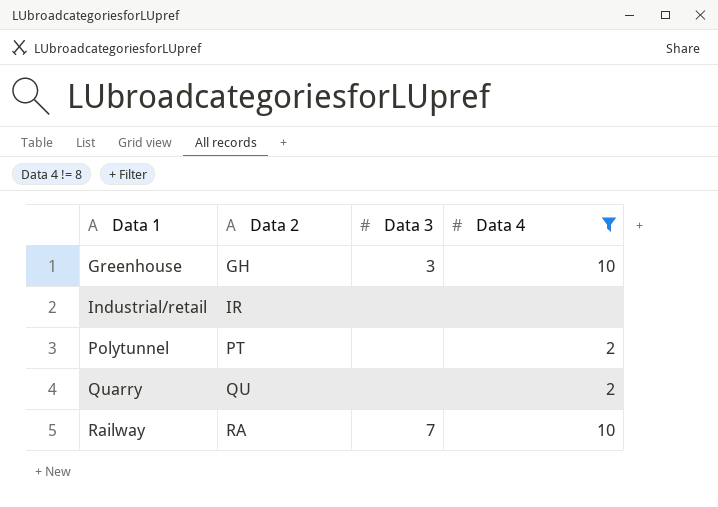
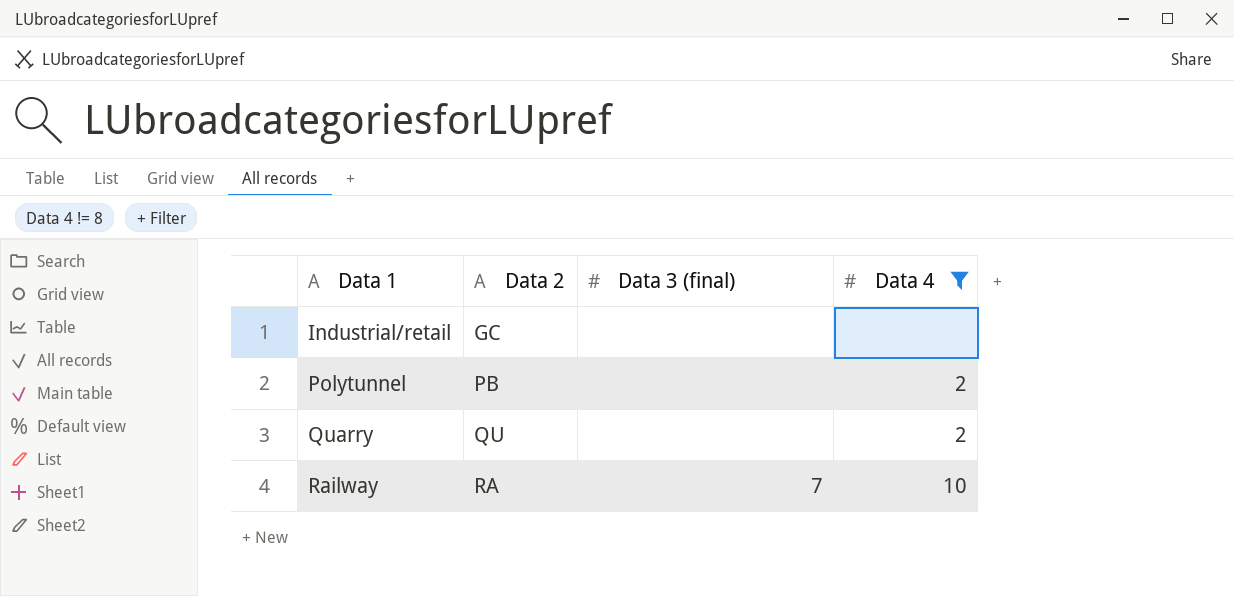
column name: Data 3 -> Data 3 (final)
row Greenhouse: GH | 3 | 10 -> none
Industrial/retail | Data 2: IR -> GC
Polytunnel | Data 2: PT -> PB

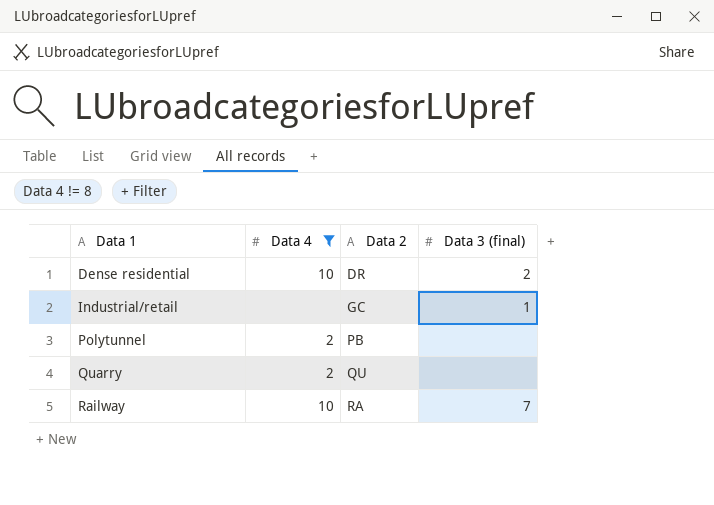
column Data 4 | position: 4 -> 2
row Dense residential: none -> 10 | DR | 2
Industrial/retail | Data 3 (final): none -> 1

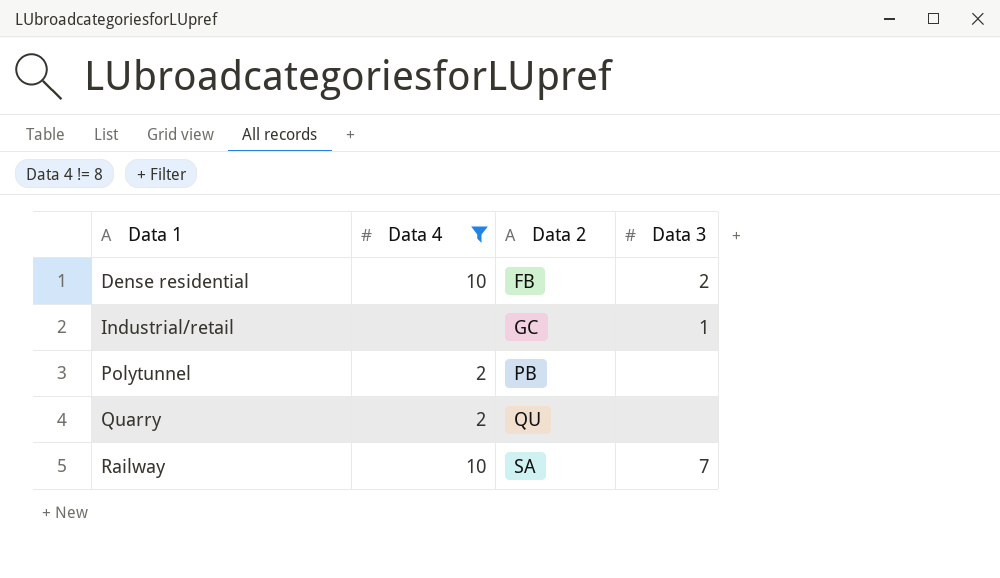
column name: Data 3 (final) -> Data 3
Dense residential | Data 2: DR -> FB
Railway | Data 2: RA -> SA

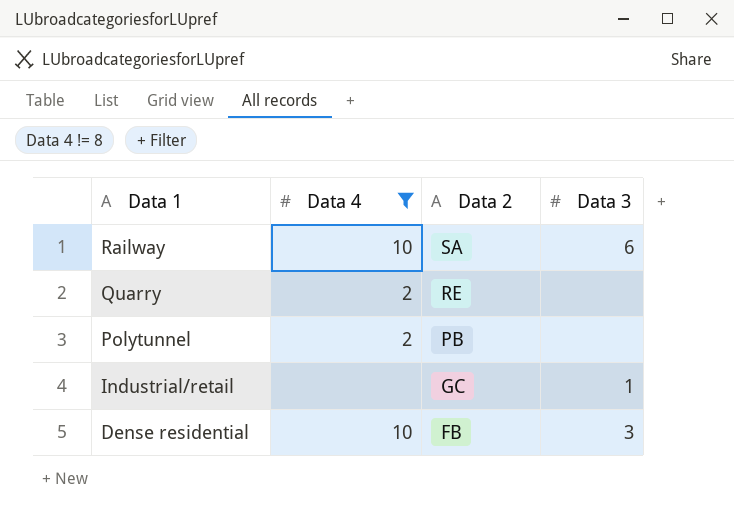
row order: Data 1 ascending -> Data 1 descending
Railway | Data 3: 7 -> 6
Quarry | Data 2: QU -> RE
Dense residential | Data 3: 2 -> 3

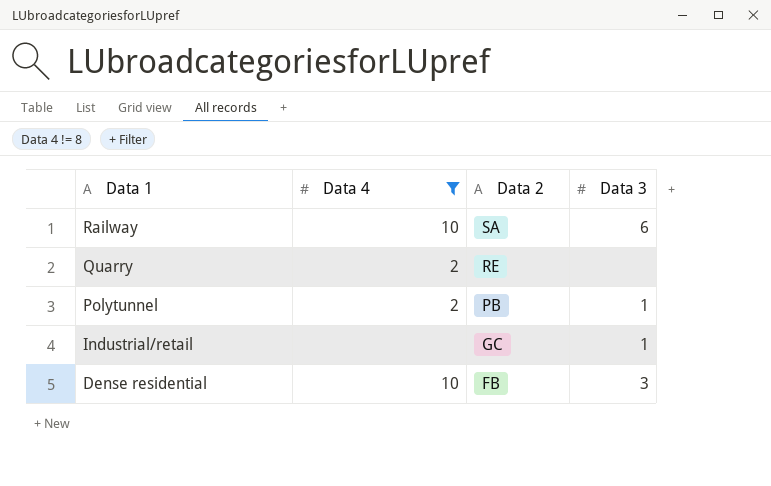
Polytunnel | Data 3: none -> 1

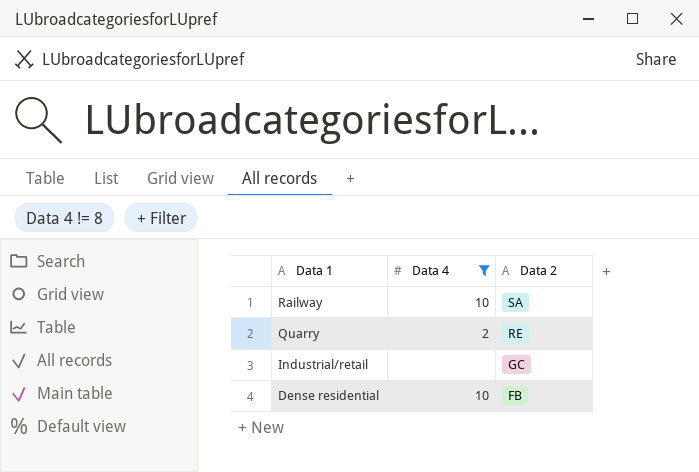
column Data 3 | position: 4 -> none
row Polytunnel: 2 | PB | 1 -> none

